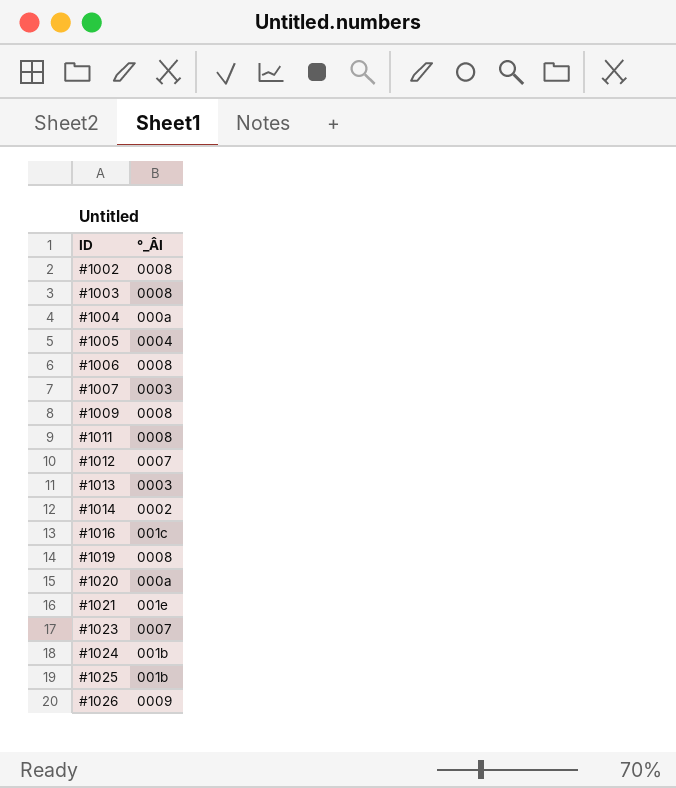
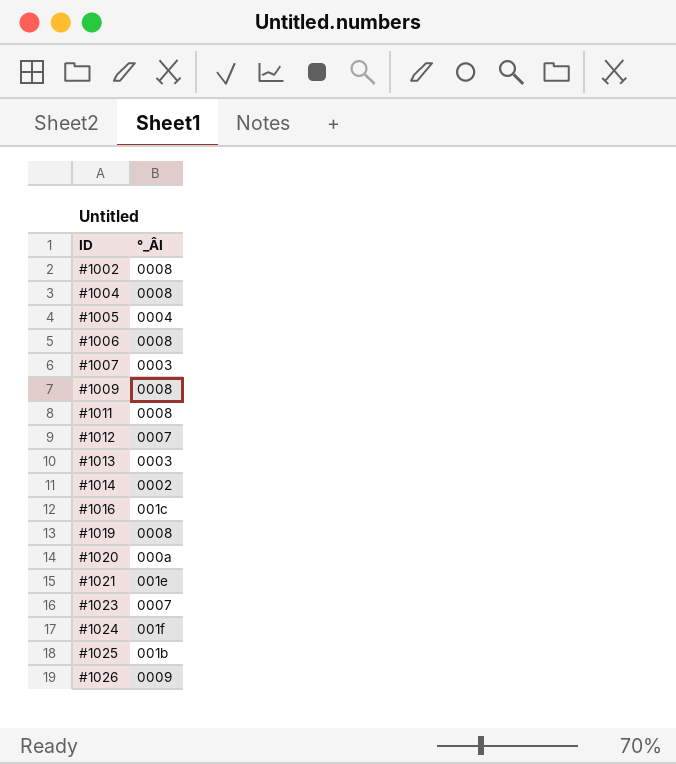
row #1003: 0008 -> none
#1004 | °_ÂI: 000a -> 0008
#1024 | °_ÂI: 001b -> 001f

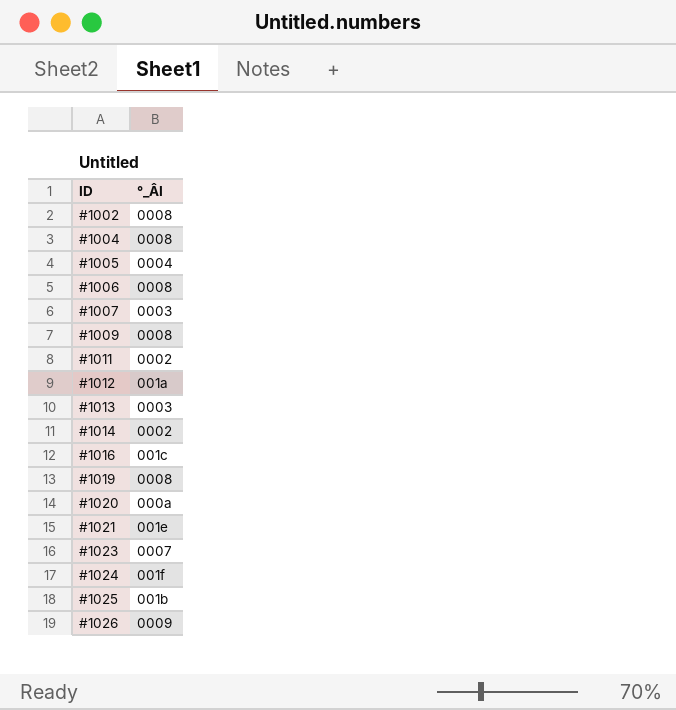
#1011 | °_ÂI: 0008 -> 0002
#1012 | °_ÂI: 0007 -> 001a

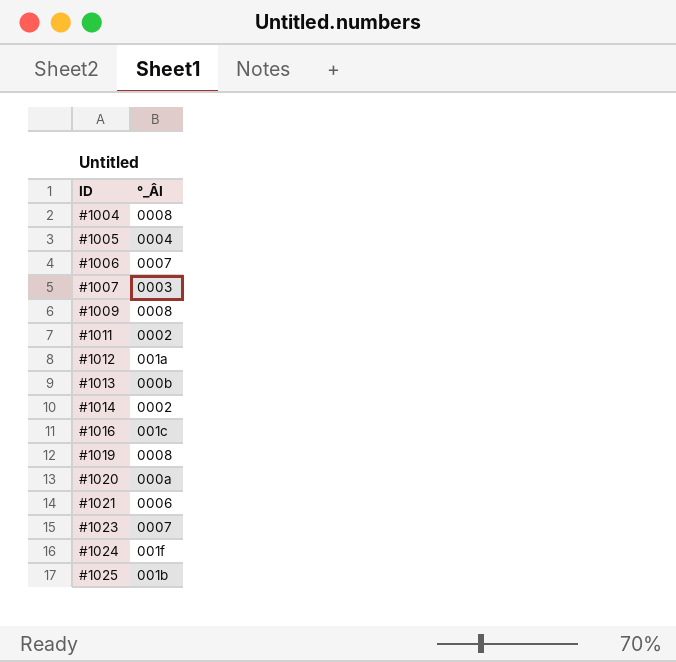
row #1002: 0008 -> none
row #1026: 0009 -> none
#1006 | °_ÂI: 0008 -> 0007
#1013 | °_ÂI: 0003 -> 000b
#1021 | °_ÂI: 001e -> 0006

